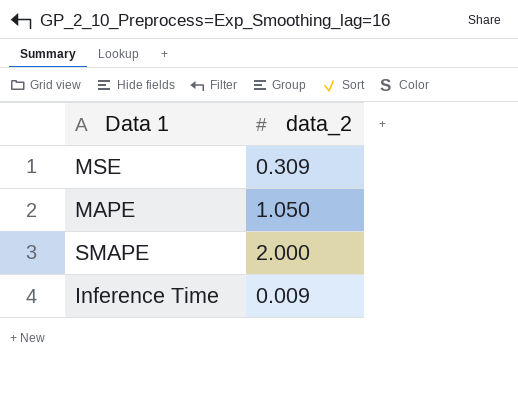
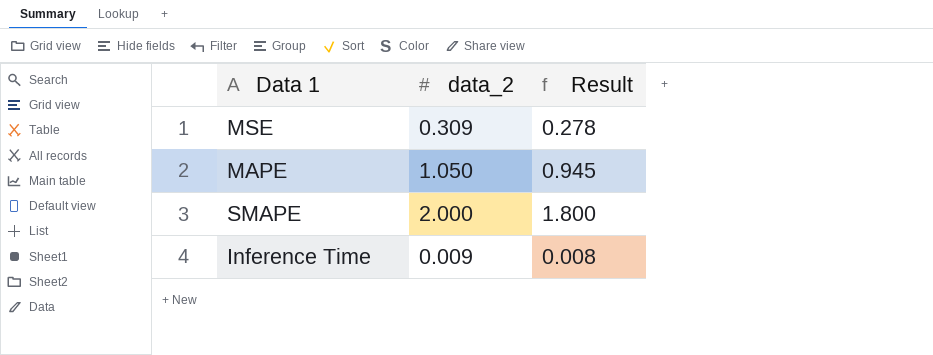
column Result | formula: none -> [data_2] * 0.9

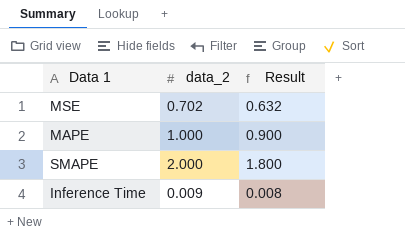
MSE | data_2: 0.309 -> 0.702
MSE | Result: 0.278 -> 0.632
MAPE | data_2: 1.050 -> 1.000
MAPE | Result: 0.945 -> 0.900

